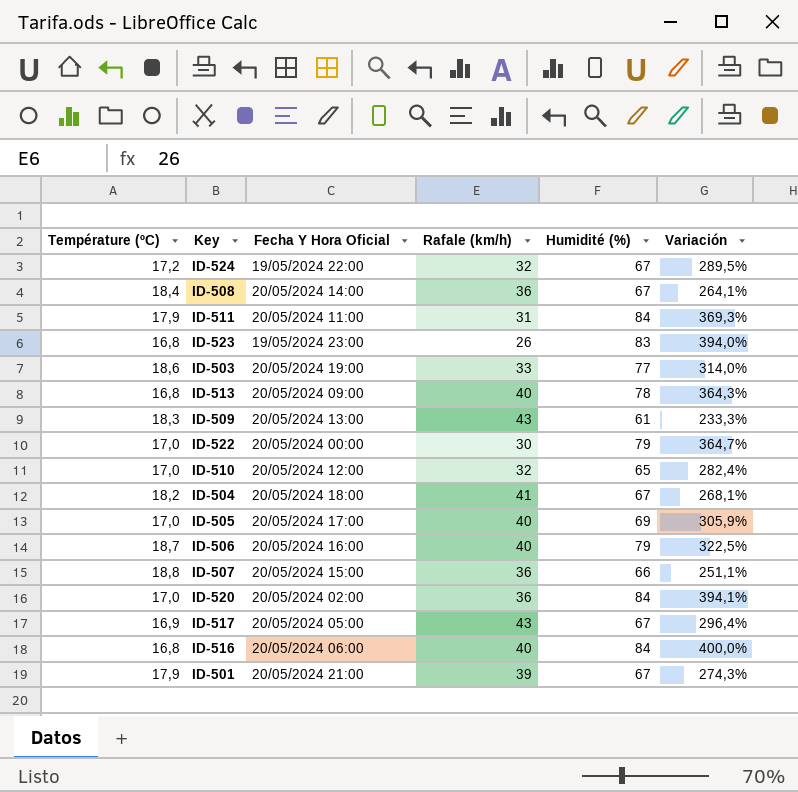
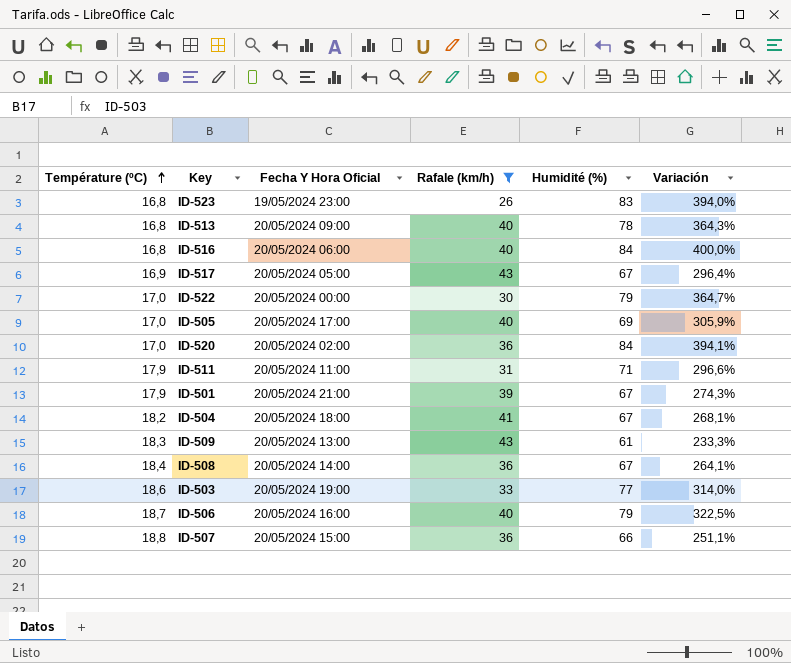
filter: none -> Rafale (km/h) != 32
row order: none -> Température (ºC) ascending
ID-511 | Humidité (%): 84 -> 71
ID-511 | Variación: 369,3% -> 296,6%

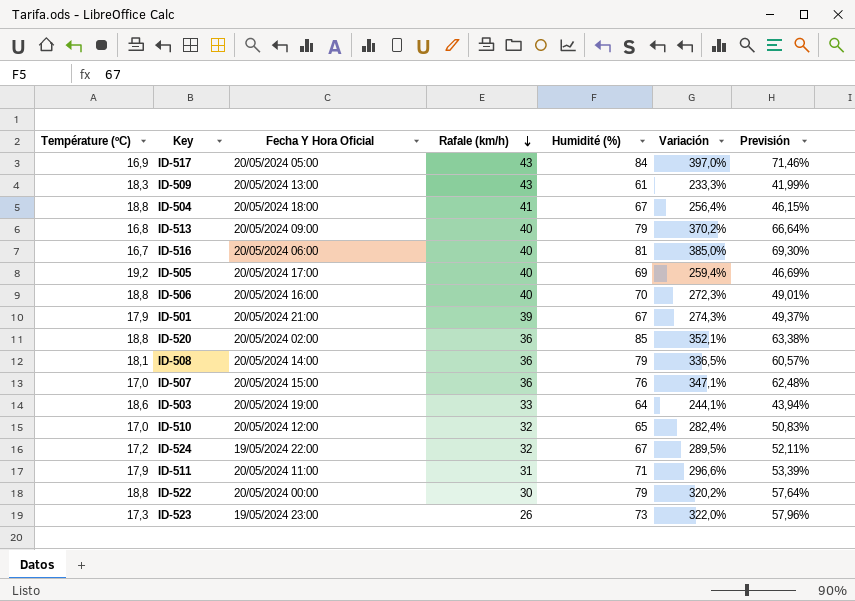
filter: Rafale (km/h) != 32 -> none
row order: Température (ºC) ascending -> Rafale (km/h) descending
column Previsión | formula: none -> [Variación] * 0,18
ID-517 | Humidité (%): 67 -> 84
ID-517 | Variación: 296,4% -> 397,0%
ID-504 | Température (ºC): 18,2 -> 18,8
ID-504 | Variación: 268,1% -> 256,4%
ID-513 | Humidité (%): 78 -> 79
ID-513 | Variación: 364,3% -> 370,2%
ID-516 | Température (ºC): 16,8 -> 16,7
ID-516 | Humidité (%): 84 -> 81
ID-516 | Variación: 400,0% -> 385,0%
ID-505 | Température (ºC): 17,0 -> 19,2
ID-505 | Variación: 305,9% -> 259,4%
ID-506 | Température (ºC): 18,7 -> 18,8
ID-506 | Humidité (%): 79 -> 70
ID-506 | Variación: 322,5% -> 272,3%
ID-520 | Température (ºC): 17,0 -> 18,8
ID-520 | Humidité (%): 84 -> 85
ID-520 | Variación: 394,1% -> 352,1%
ID-508 | Température (ºC): 18,4 -> 18,1
ID-508 | Humidité (%): 67 -> 79
ID-508 | Variación: 264,1% -> 336,5%
ID-507 | Température (ºC): 18,8 -> 17,0
ID-507 | Humidité (%): 66 -> 76
ID-507 | Variación: 251,1% -> 347,1%
ID-503 | Humidité (%): 77 -> 64
ID-503 | Variación: 314,0% -> 244,1%
ID-522 | Température (ºC): 17,0 -> 18,8
ID-522 | Variación: 364,7% -> 320,2%
ID-523 | Température (ºC): 16,8 -> 17,3
ID-523 | Humidité (%): 83 -> 73
ID-523 | Variación: 394,0% -> 322,0%

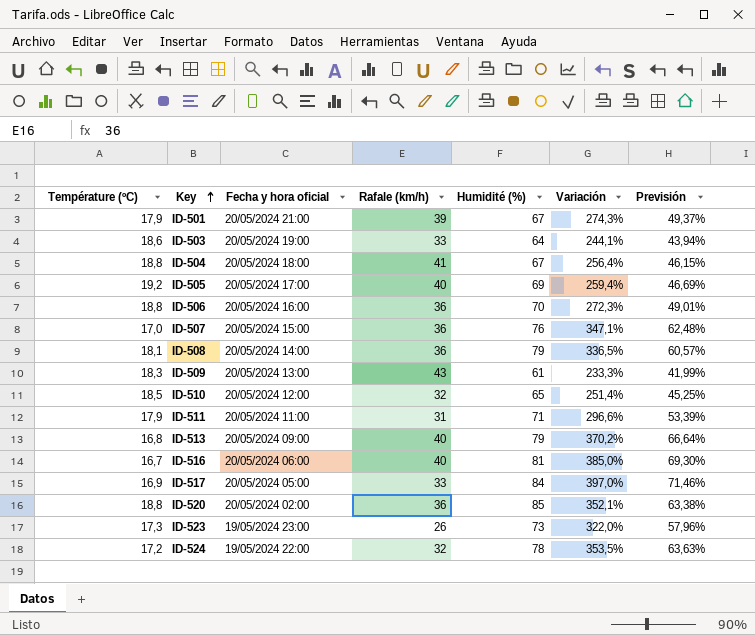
row order: Rafale (km/h) descending -> Key ascending
column name: Fecha Y Hora Oficial -> Fecha y hora oficial
row ID-522: 18,8 | 20/05/2024 00:00 | 30 | 79 | 320,2% | 57,64% -> none
ID-506 | Rafale (km/h): 40 -> 36
ID-510 | Température (ºC): 17,0 -> 18,5
ID-510 | Variación: 282,4% -> 251,4%
ID-510 | Previsión: 50,83% -> 45,25%
ID-517 | Rafale (km/h): 43 -> 33
ID-524 | Humidité (%): 67 -> 78
ID-524 | Variación: 289,5% -> 353,5%
ID-524 | Previsión: 52,11% -> 63,63%

